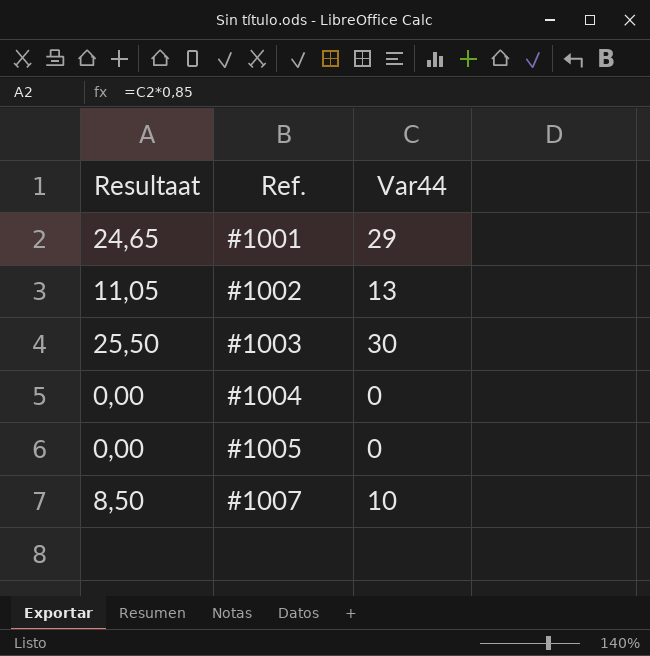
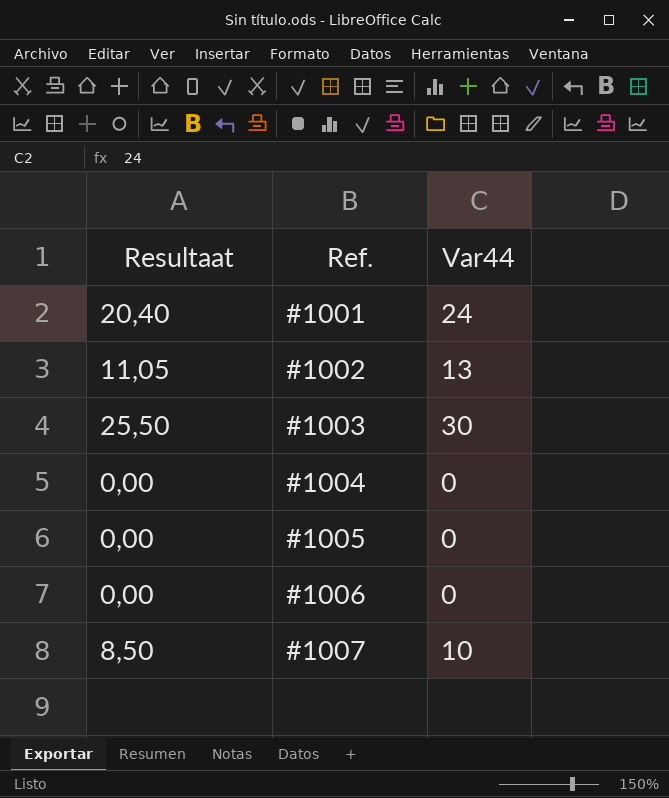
#1001 | Resultaat: 24,65 -> 20,40
#1001 | Var44: 29 -> 24
row #1006: none -> 0,00 | 0

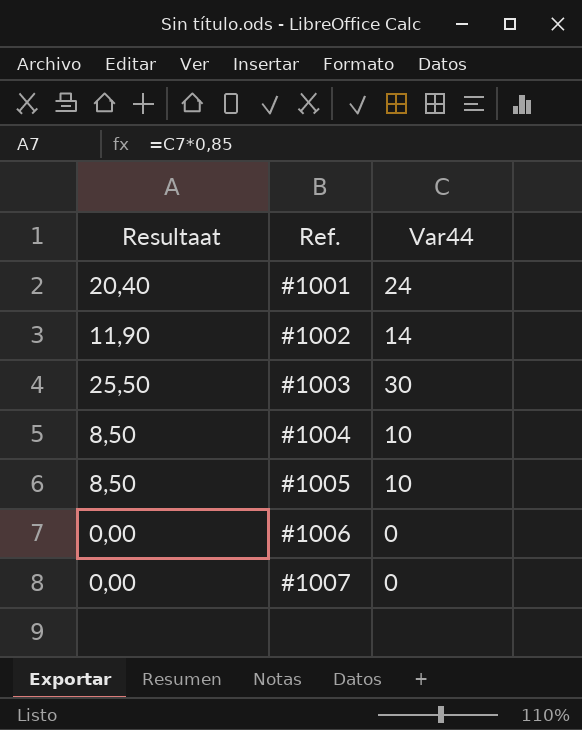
#1002 | Resultaat: 11,05 -> 11,90
#1002 | Var44: 13 -> 14
#1004 | Resultaat: 0,00 -> 8,50
#1004 | Var44: 0 -> 10
#1005 | Resultaat: 0,00 -> 8,50
#1005 | Var44: 0 -> 10
#1007 | Resultaat: 8,50 -> 0,00
#1007 | Var44: 10 -> 0

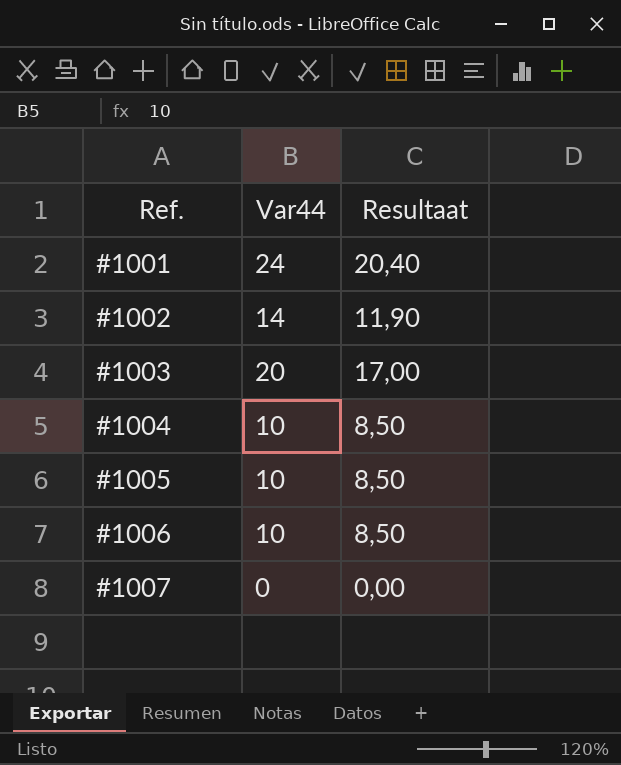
column Resultaat | position: 1 -> 3
#1003 | Var44: 30 -> 20
#1003 | Resultaat: 25,50 -> 17,00
#1006 | Var44: 0 -> 10
#1006 | Resultaat: 0,00 -> 8,50

